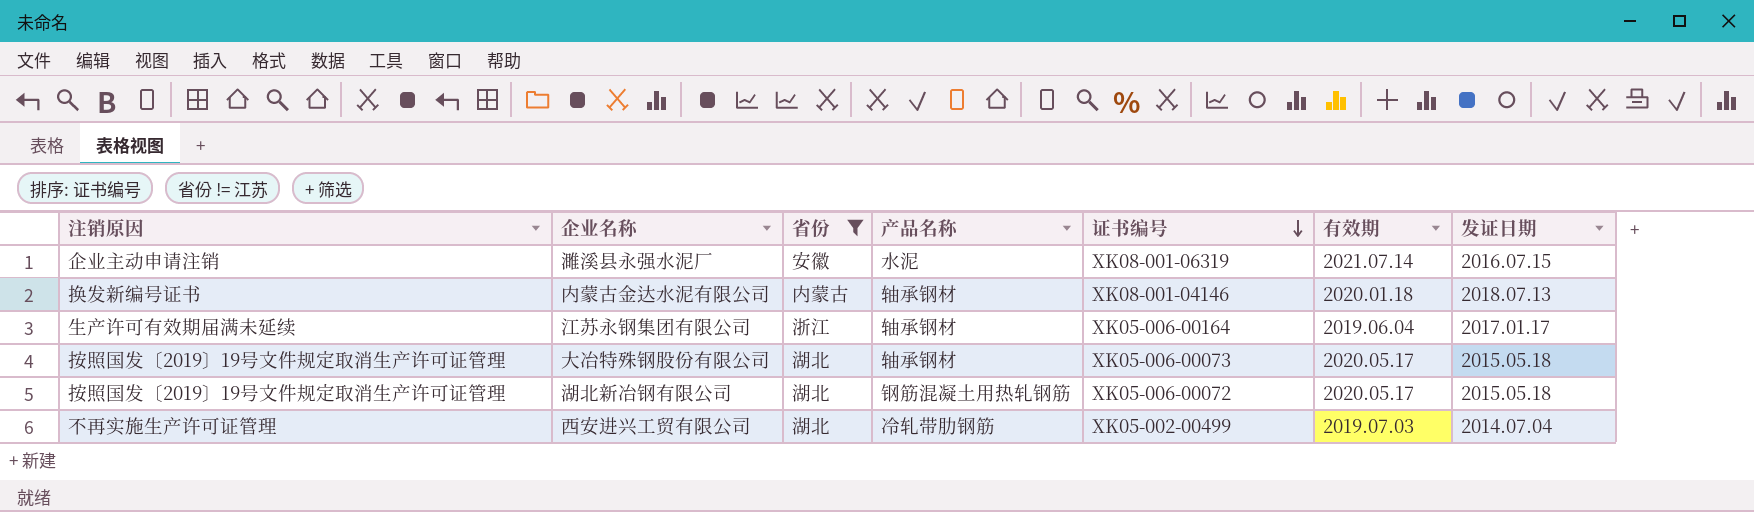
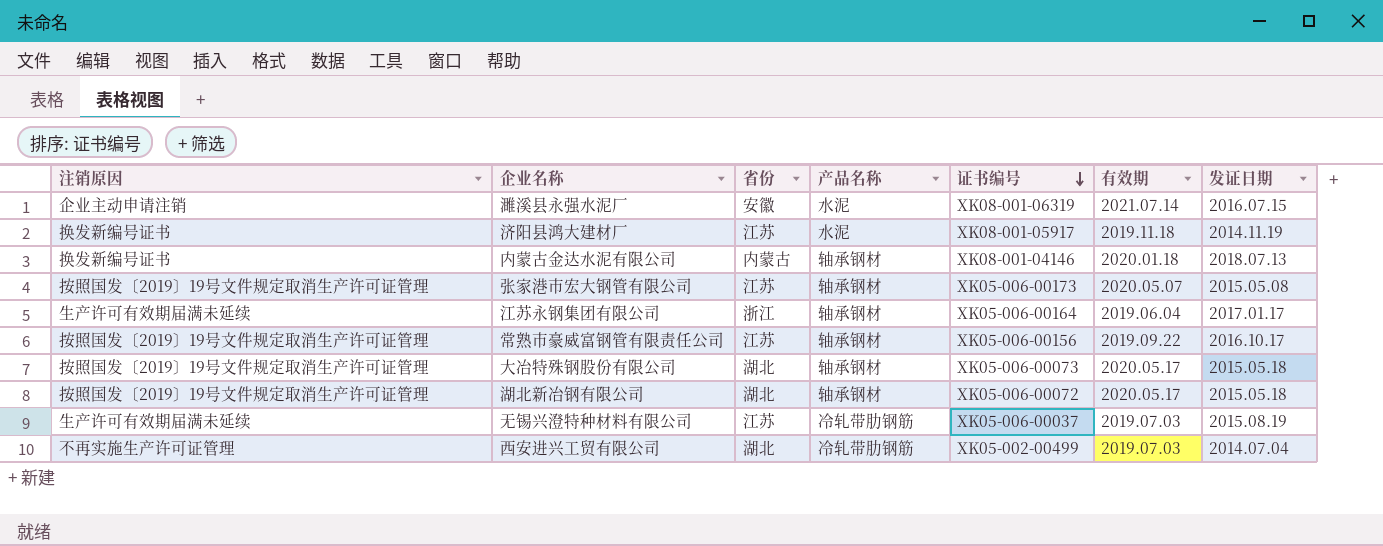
filter: 省份 != 江苏 -> none
湖北新冶钢有限公司 | 产品名称: 钢筋混凝土用热轧钢筋 -> 轴承钢材

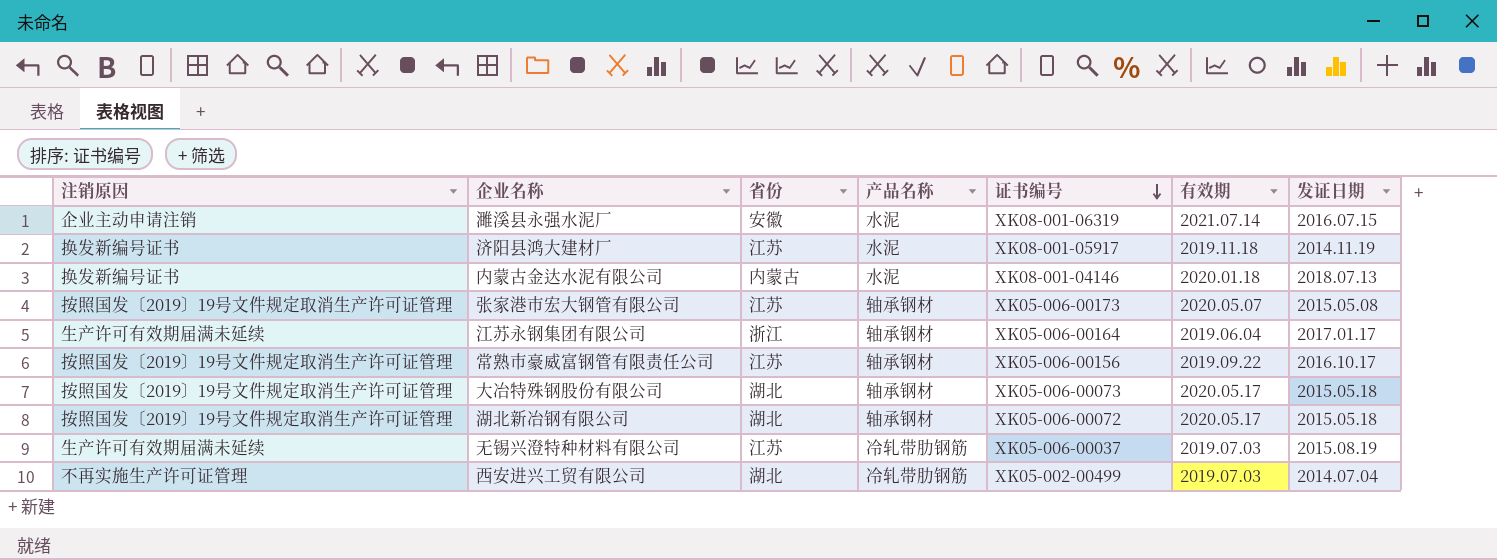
内蒙古金达水泥有限公司 | 产品名称: 轴承钢材 -> 水泥

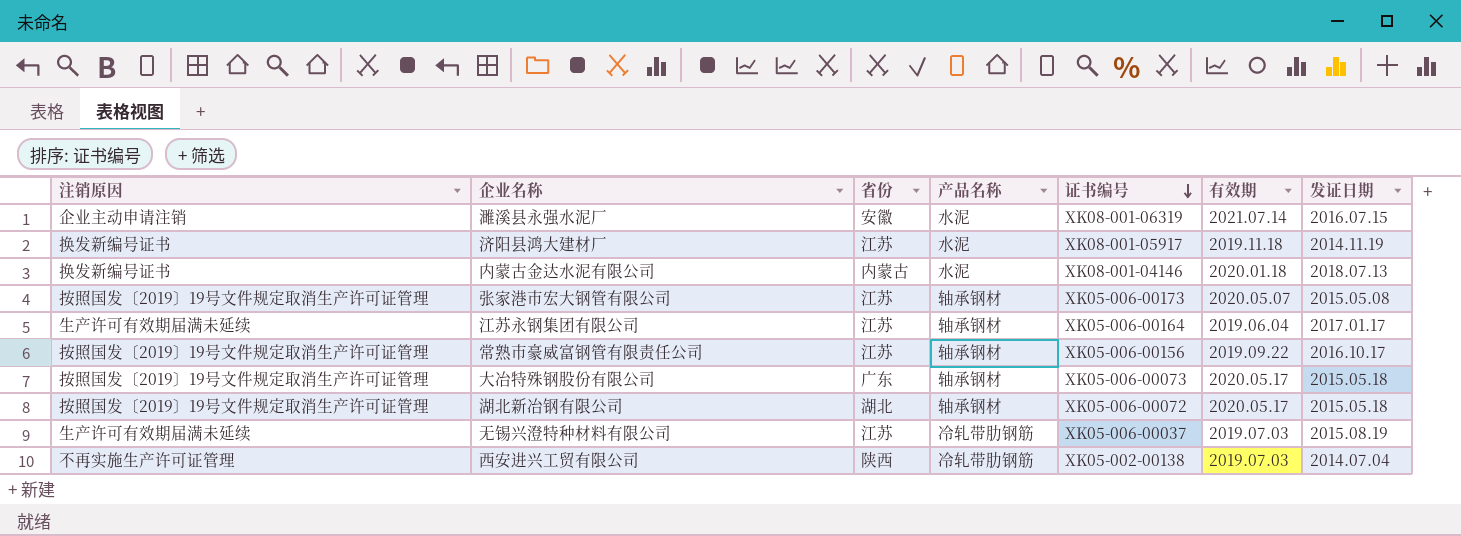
江苏永钢集团有限公司 | 省份: 浙江 -> 江苏
大冶特殊钢股份有限公司 | 省份: 湖北 -> 广东
西安进兴工贸有限公司 | 省份: 湖北 -> 陕西
西安进兴工贸有限公司 | 证书编号: XK05-002-00499 -> XK05-002-00138

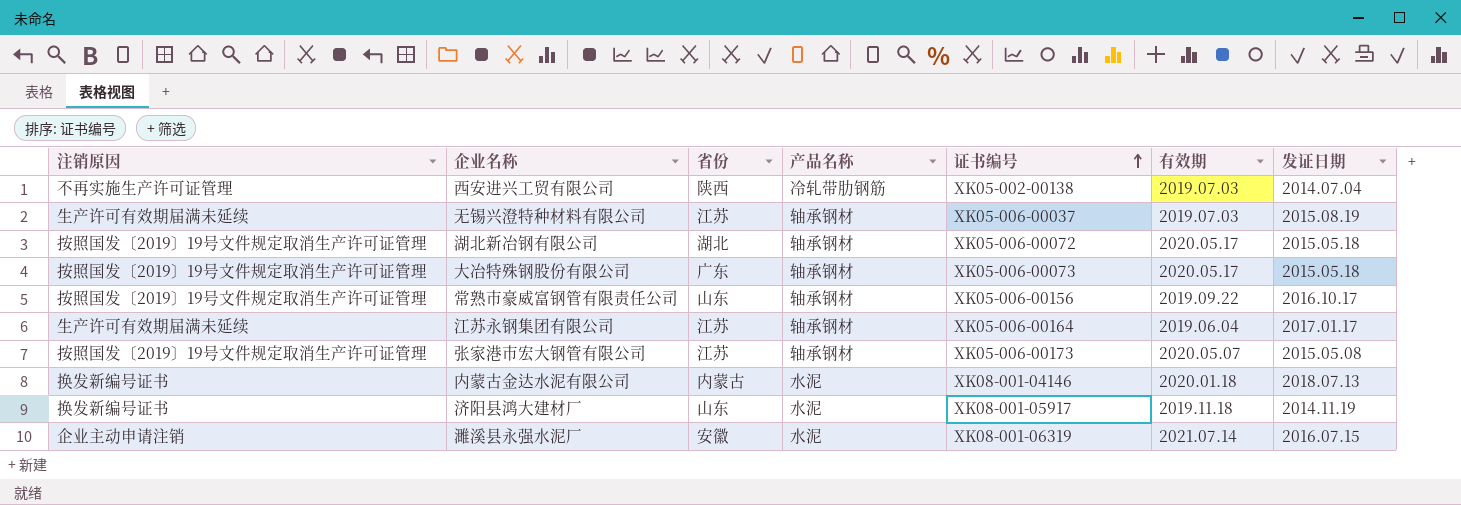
row order: 证书编号 descending -> 证书编号 ascending
无锡兴澄特种材料有限公司 | 产品名称: 冷轧带肋钢筋 -> 轴承钢材
常熟市豪威富钢管有限责任公司 | 省份: 江苏 -> 山东
济阳县鸿大建材厂 | 省份: 江苏 -> 山东

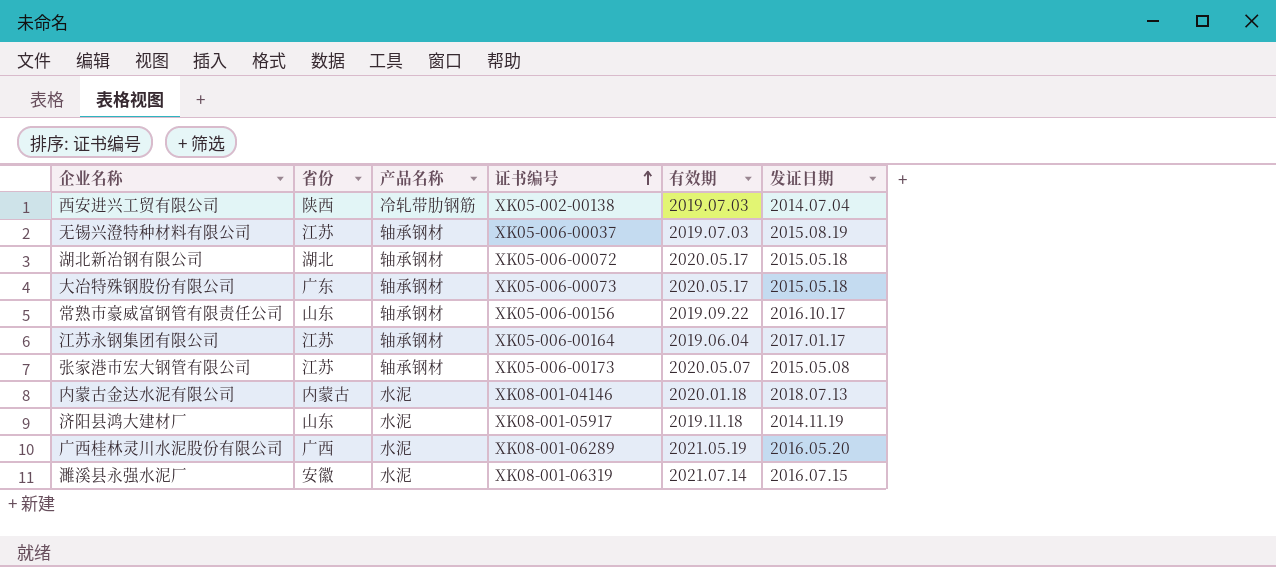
column 注销原因 | position: 1 -> none
row 广西桂林灵川水泥股份有限公司: none -> 广西 | 水泥 | XK08-001-06289 | 2021.05.19 | 2016.05.20

